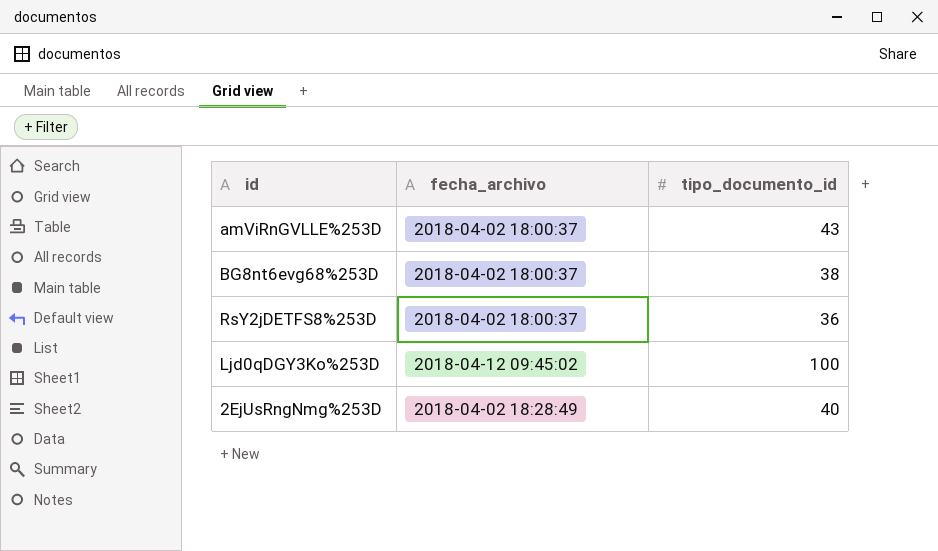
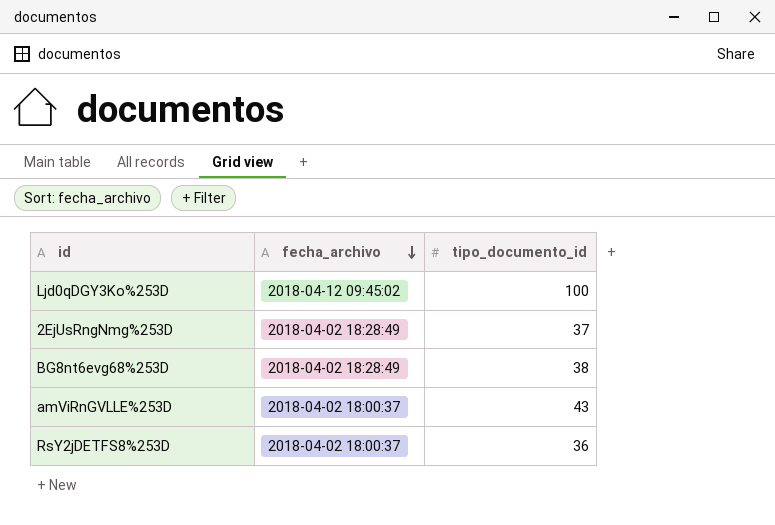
row order: none -> fecha_archivo descending
2EjUsRngNmg%253D | tipo_documento_id: 40 -> 37
BG8nt6evg68%253D | fecha_archivo: 2018-04-02 18:00:37 -> 2018-04-02 18:28:49

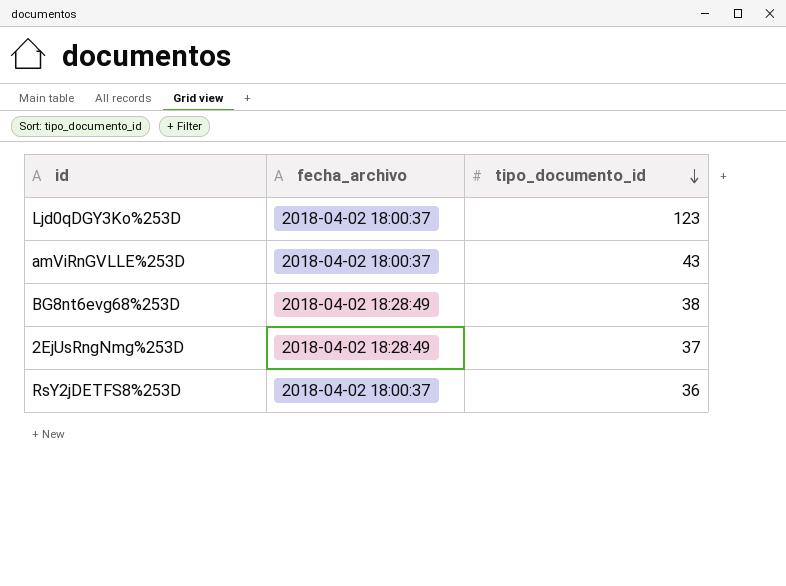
row order: fecha_archivo descending -> tipo_documento_id descending
Ljd0qDGY3Ko%253D | fecha_archivo: 2018-04-12 09:45:02 -> 2018-04-02 18:00:37
Ljd0qDGY3Ko%253D | tipo_documento_id: 100 -> 123

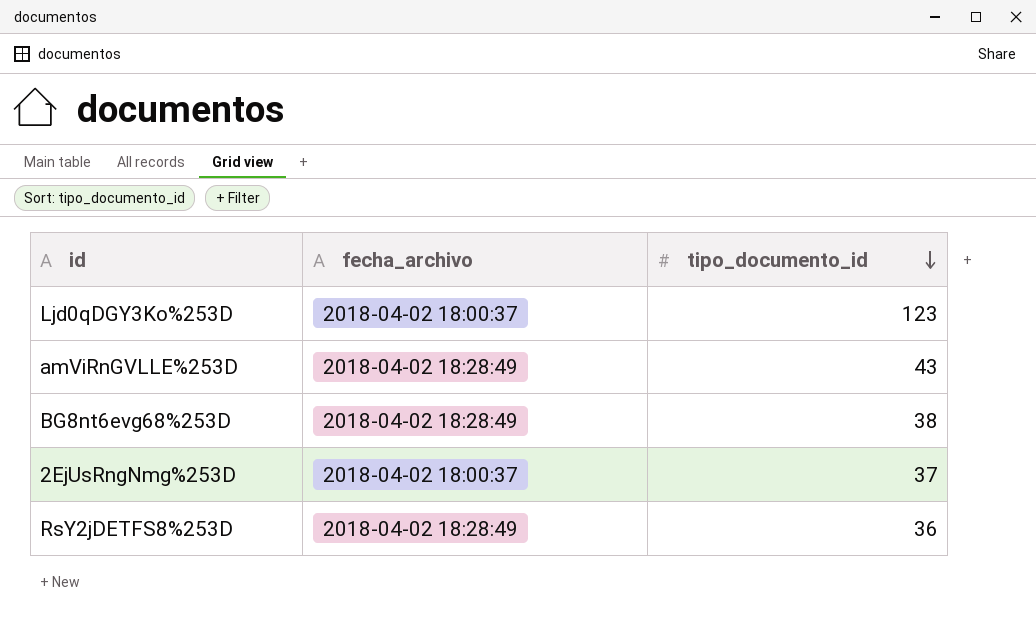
amViRnGVLLE%253D | fecha_archivo: 2018-04-02 18:00:37 -> 2018-04-02 18:28:49
2EjUsRngNmg%253D | fecha_archivo: 2018-04-02 18:28:49 -> 2018-04-02 18:00:37
RsY2jDETFS8%253D | fecha_archivo: 2018-04-02 18:00:37 -> 2018-04-02 18:28:49

